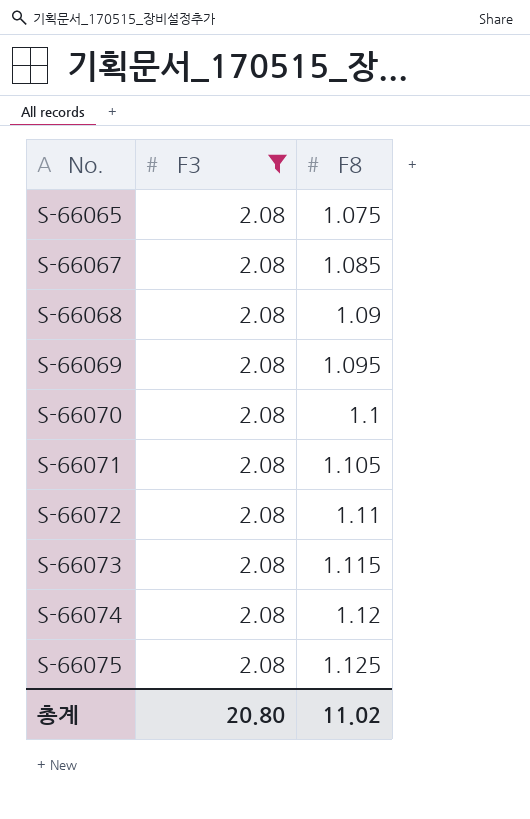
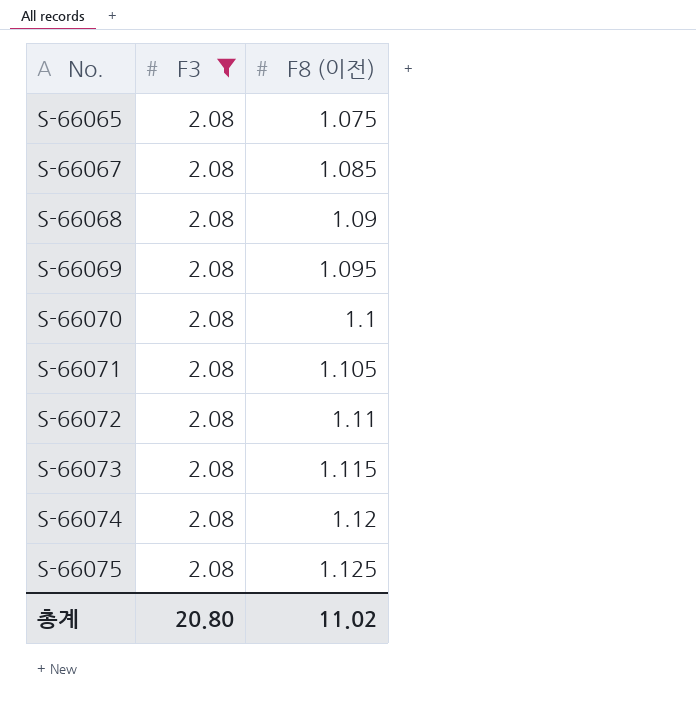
column name: F8 -> F8 (이전)

